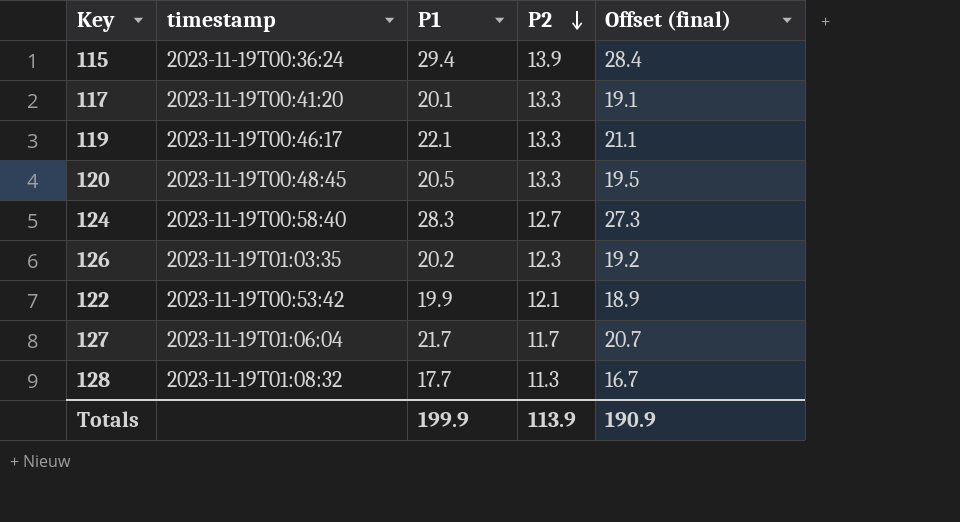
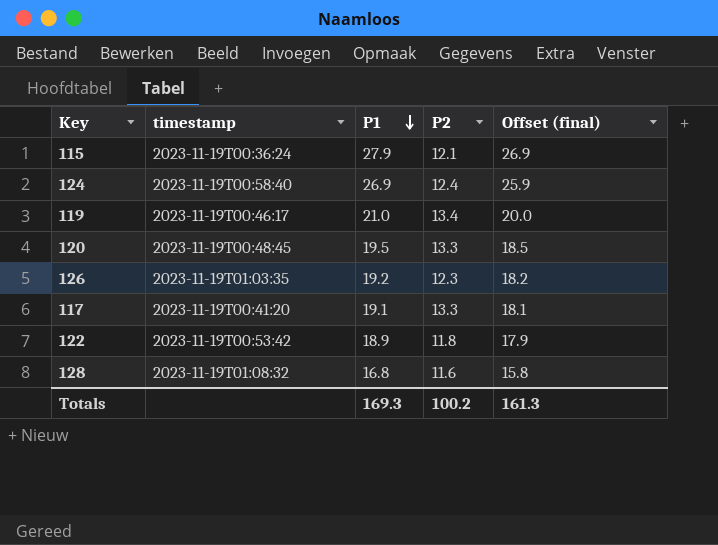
row order: P2 descending -> P1 descending
row 127: 2023-11-19T01:06:04 | 21.7 | 11.7 | 20.7 -> none
115 | P1: 29.4 -> 27.9
115 | P2: 13.9 -> 12.1
115 | Offset (final): 28.4 -> 26.9
124 | P1: 28.3 -> 26.9
124 | P2: 12.7 -> 12.4
124 | Offset (final): 27.3 -> 25.9
119 | P1: 22.1 -> 21.0
119 | P2: 13.3 -> 13.4
119 | Offset (final): 21.1 -> 20.0
120 | P1: 20.5 -> 19.5
120 | Offset (final): 19.5 -> 18.5
126 | P1: 20.2 -> 19.2
126 | Offset (final): 19.2 -> 18.2
117 | P1: 20.1 -> 19.1
117 | Offset (final): 19.1 -> 18.1
122 | P1: 19.9 -> 18.9
122 | P2: 12.1 -> 11.8
122 | Offset (final): 18.9 -> 17.9
128 | P1: 17.7 -> 16.8
128 | P2: 11.3 -> 11.6
128 | Offset (final): 16.7 -> 15.8
Totals | P1: 199.9 -> 169.3
Totals | P2: 113.9 -> 100.2
Totals | Offset (final): 190.9 -> 161.3

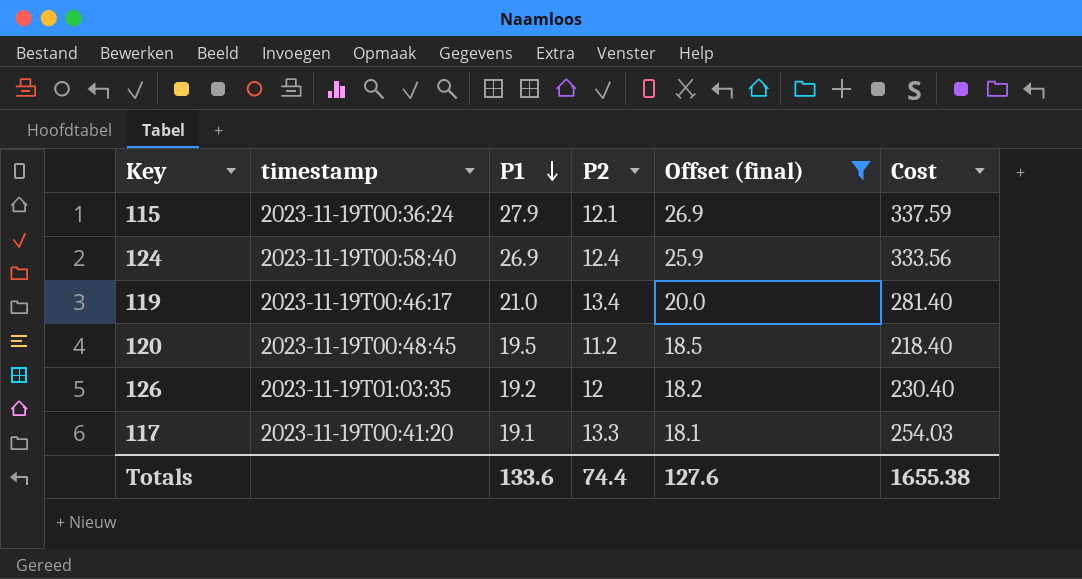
filter: none -> Offset (final) >= 18.1
column Cost | formula: none -> [P1] * [P2]
120 | P2: 13.3 -> 11.2
126 | P2: 12.3 -> 12
Totals | P1: 169.3 -> 133.6
Totals | P2: 100.2 -> 74.4
Totals | Offset (final): 161.3 -> 127.6

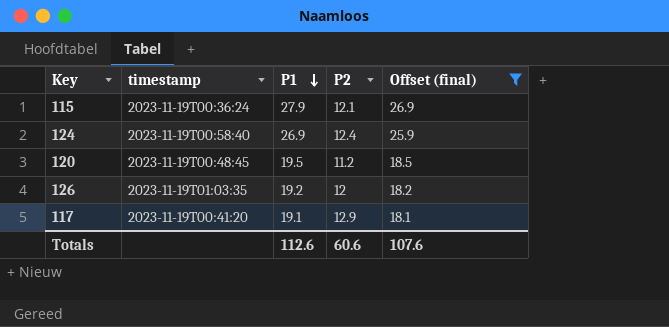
column Cost | formula: [P1] * [P2] -> none
row 119: 2023-11-19T00:46:17 | 21.0 | 13.4 | 20.0 | 281.40 -> none
117 | P2: 13.3 -> 12.9
Totals | P1: 133.6 -> 112.6
Totals | P2: 74.4 -> 60.6
Totals | Offset (final): 127.6 -> 107.6

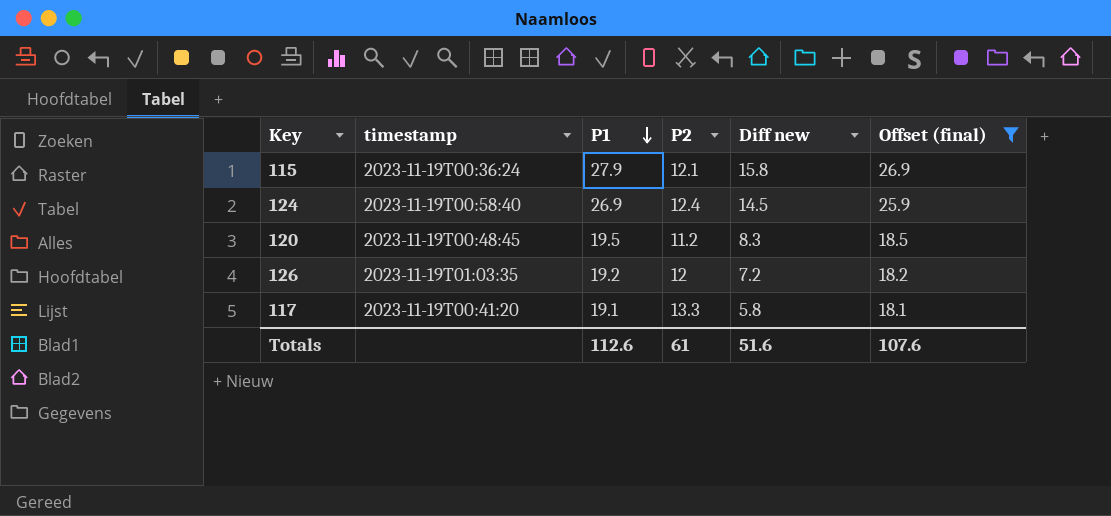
column Diff new | formula: none -> [P1] - [P2]
117 | P2: 12.9 -> 13.3
Totals | P2: 60.6 -> 61

